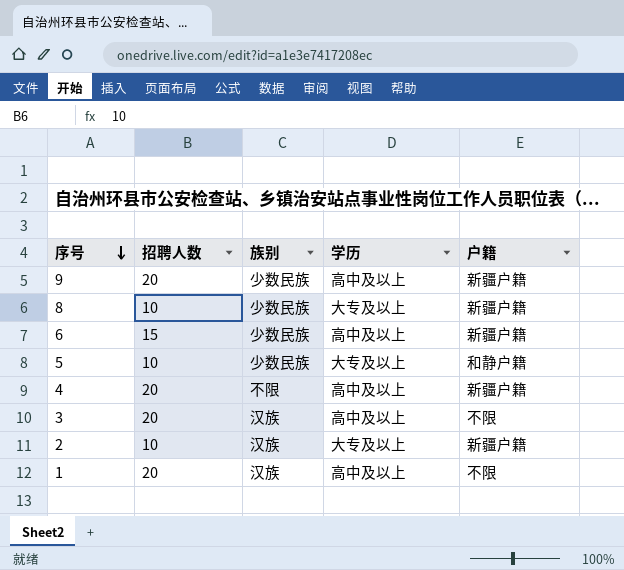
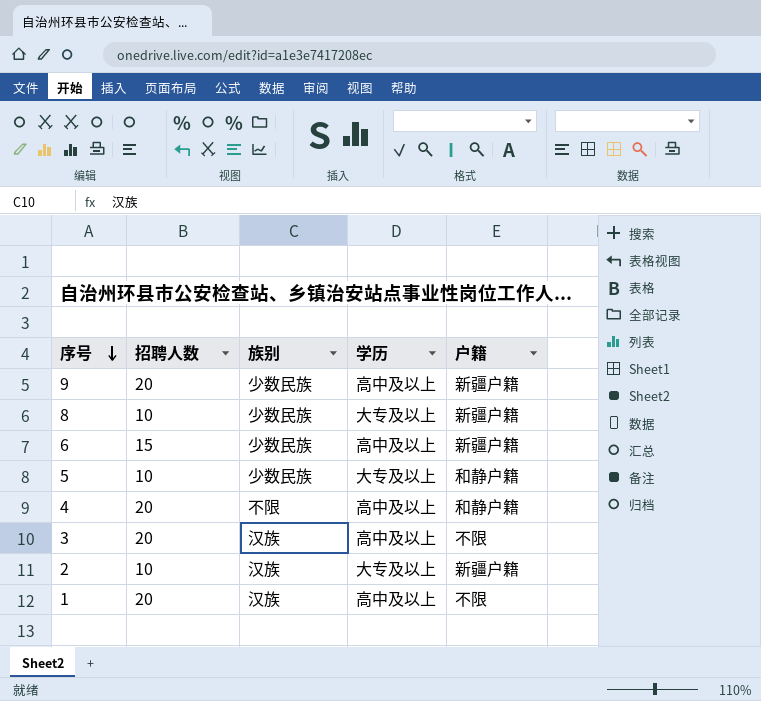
4 | 户籍: 新疆户籍 -> 和静户籍

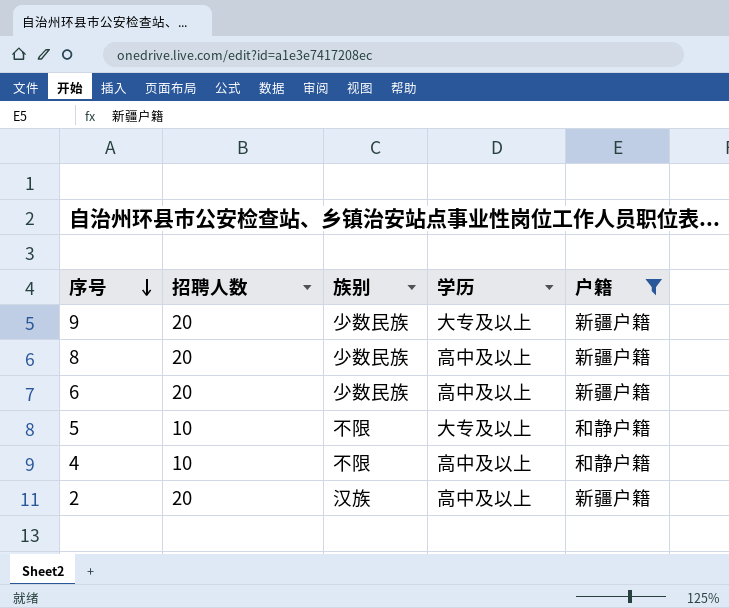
filter: none -> 户籍 != 不限
9 | 学历: 高中及以上 -> 大专及以上
8 | 招聘人数: 10 -> 20
8 | 学历: 大专及以上 -> 高中及以上
6 | 招聘人数: 15 -> 20
5 | 族别: 少数民族 -> 不限
4 | 招聘人数: 20 -> 10
2 | 招聘人数: 10 -> 20
2 | 学历: 大专及以上 -> 高中及以上

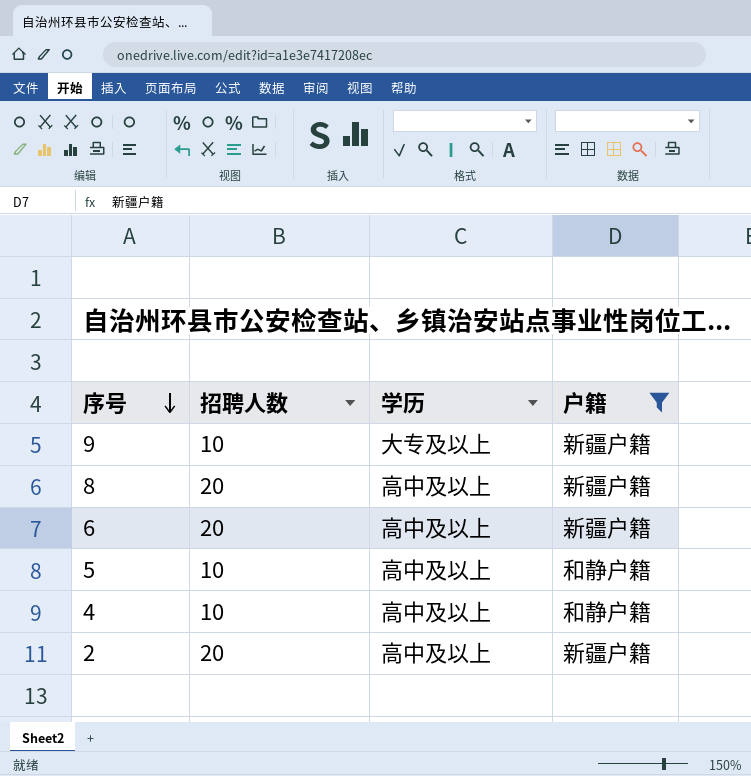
column 族别 | position: 3 -> none
9 | 招聘人数: 20 -> 10
5 | 学历: 大专及以上 -> 高中及以上

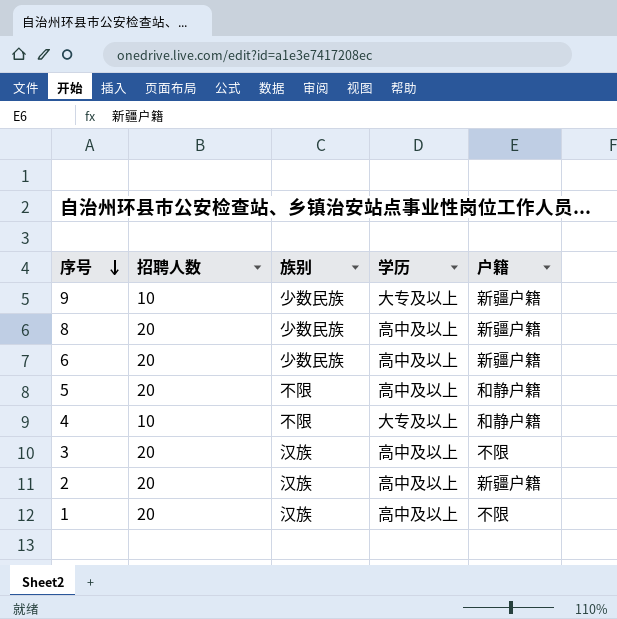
filter: 户籍 != 不限 -> none
column 族别 | position: none -> 3
5 | 招聘人数: 10 -> 20
4 | 学历: 高中及以上 -> 大专及以上

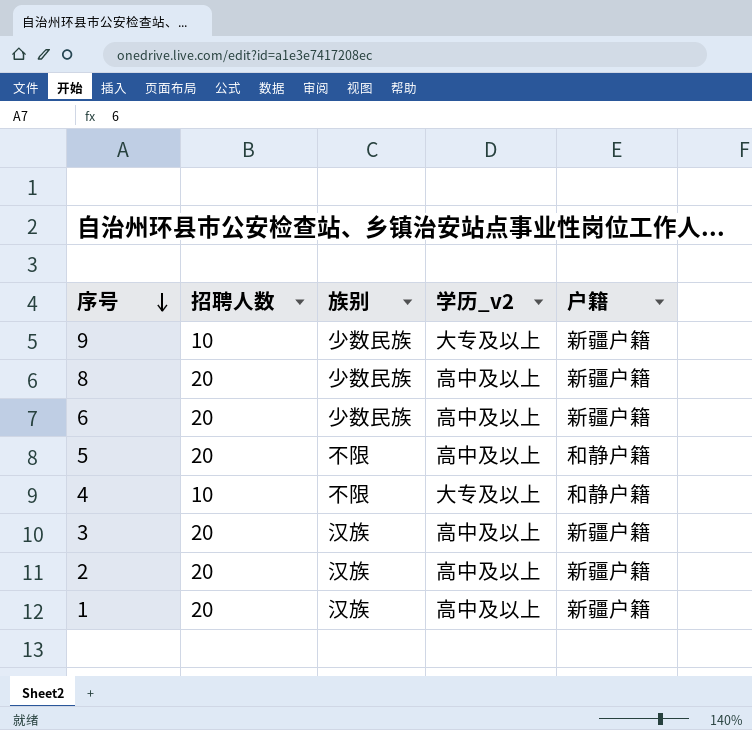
column name: 学历 -> 学历_v2
3 | 户籍: 不限 -> 新疆户籍
1 | 户籍: 不限 -> 新疆户籍

